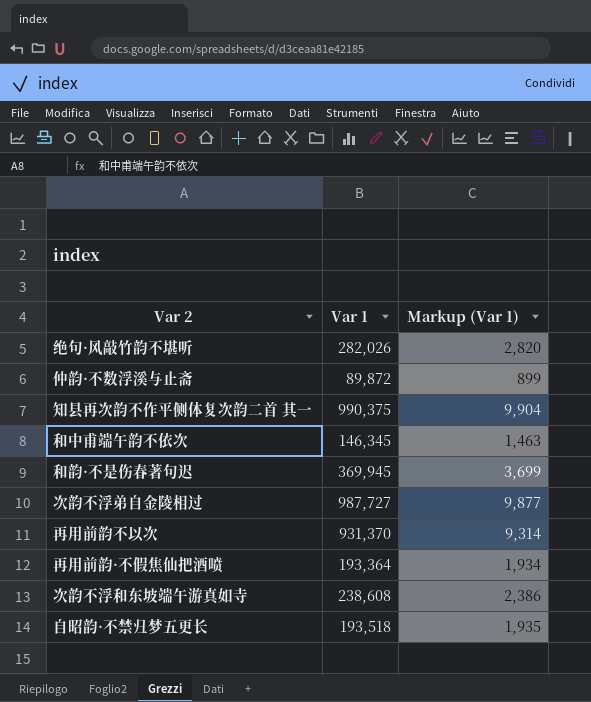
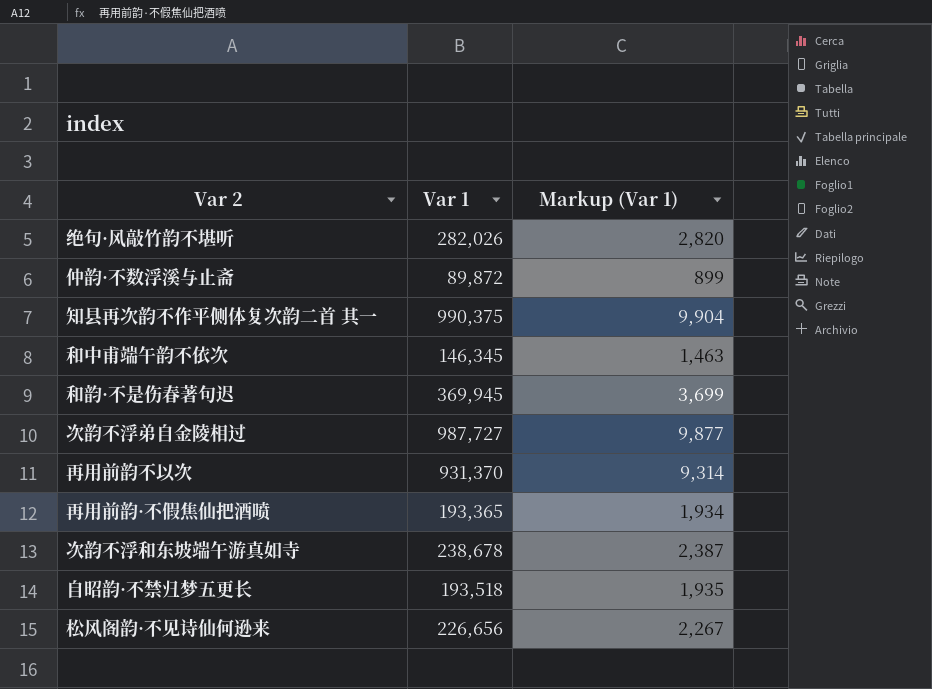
再用前韵·不假焦仙把酒喷 | Var 1: 193,364 -> 193,365
次韵不浮和东坡端午游真如寺 | Var 1: 238,608 -> 238,678
次韵不浮和东坡端午游真如寺 | Markup (Var 1): 2,386 -> 2,387
row 松风阁韵·不见诗仙何逊来: none -> 226,656 | 2,267

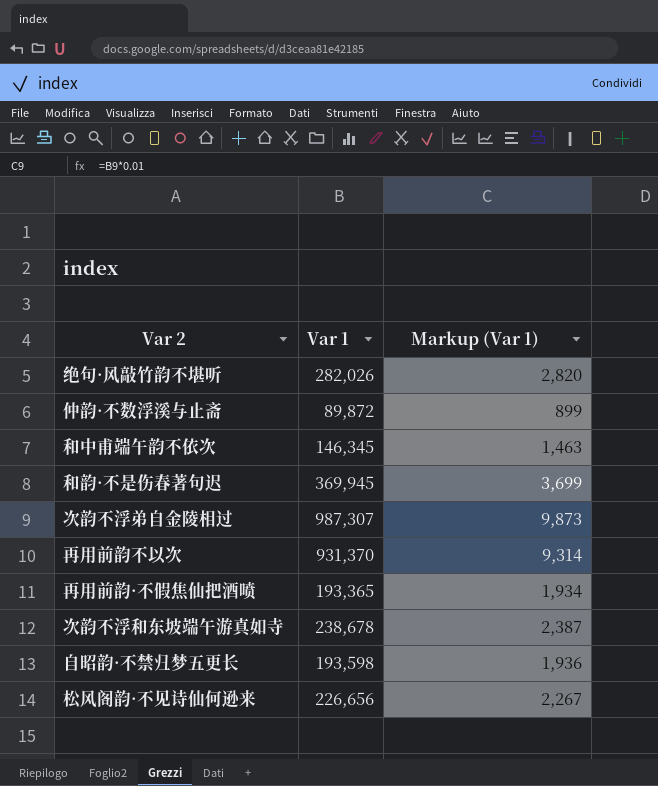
row 知县再次韵不作平侧体复次韵二首 其一: 990,375 | 9,904 -> none
次韵不浮弟自金陵相过 | Var 1: 987,727 -> 987,307
次韵不浮弟自金陵相过 | Markup (Var 1): 9,877 -> 9,873
自昭韵·不禁归梦五更长 | Var 1: 193,518 -> 193,598
自昭韵·不禁归梦五更长 | Markup (Var 1): 1,935 -> 1,936

